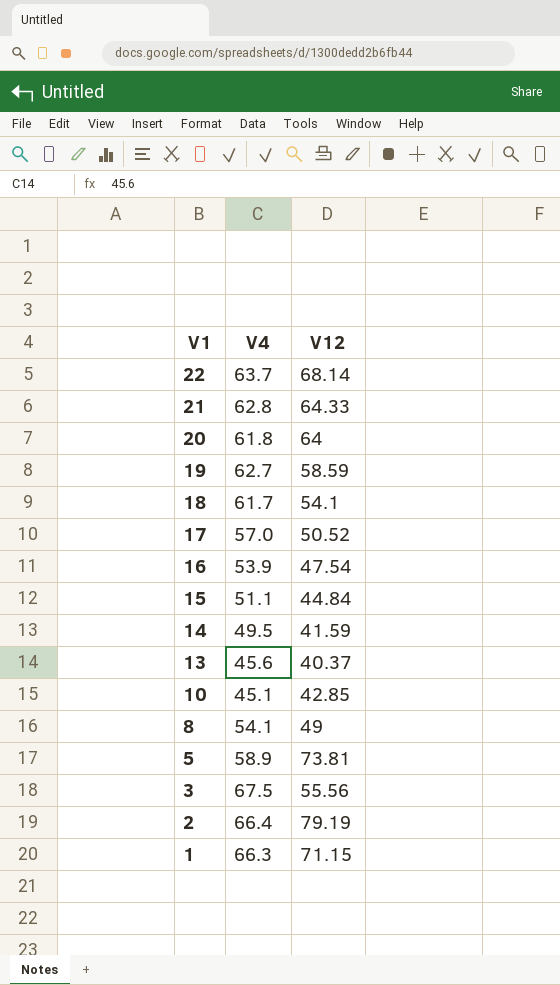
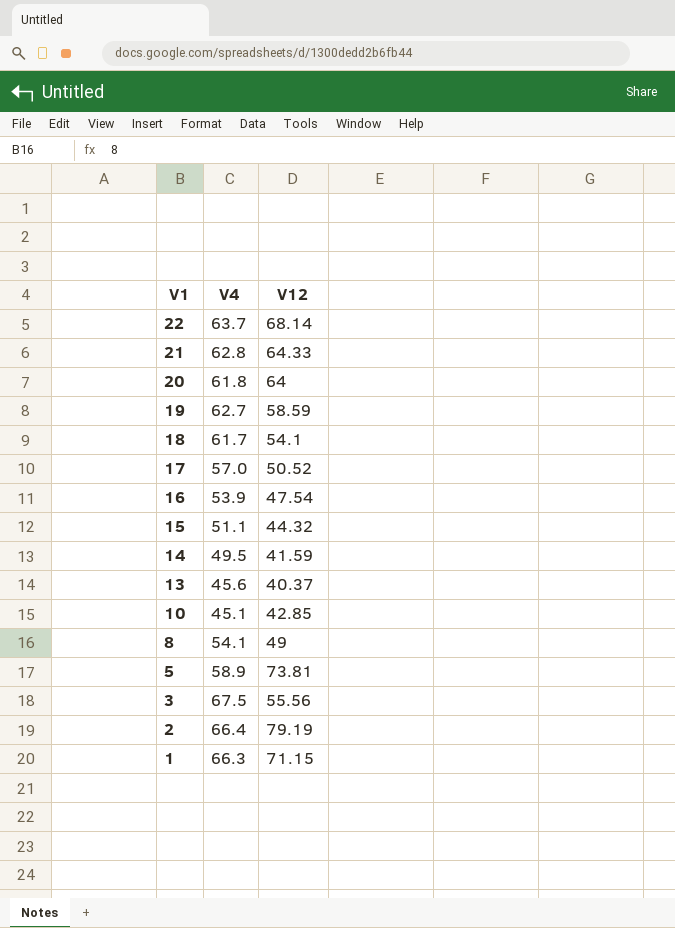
15 | V12: 44.84 -> 44.32

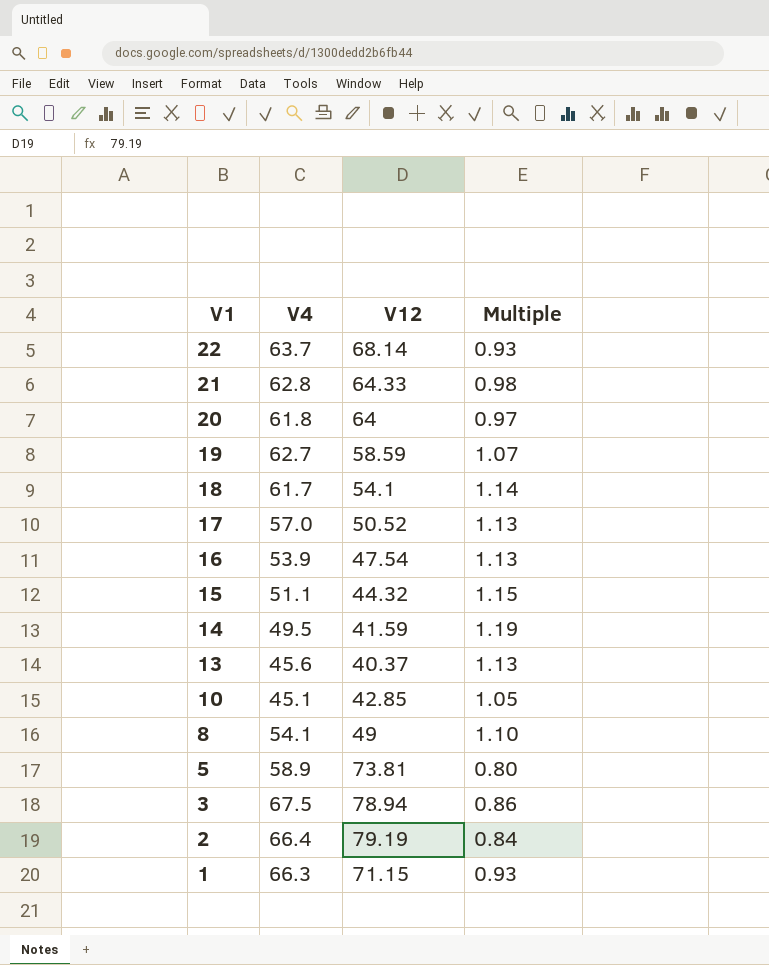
column Multiple | formula: none -> [V4] / [V12]
3 | V12: 55.56 -> 78.94

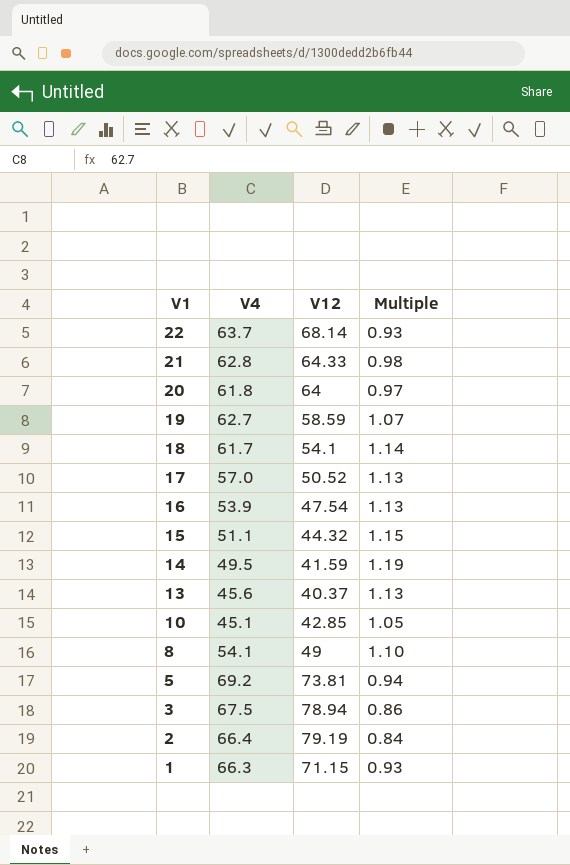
5 | V4: 58.9 -> 69.2
5 | Multiple: 0.80 -> 0.94

